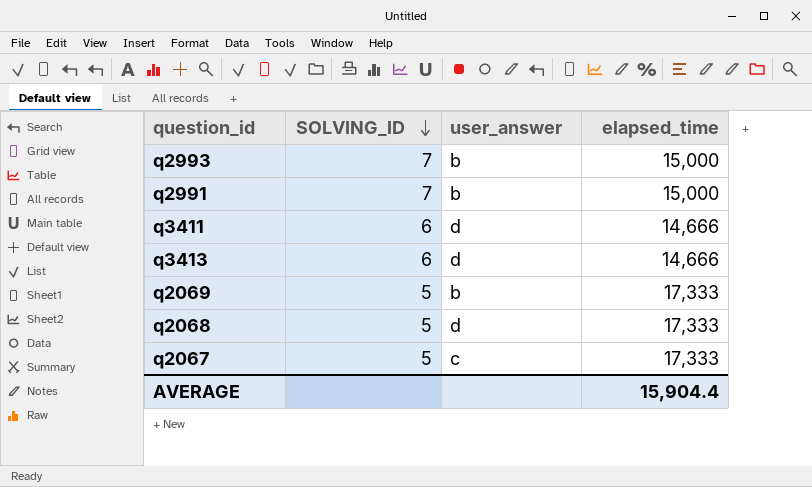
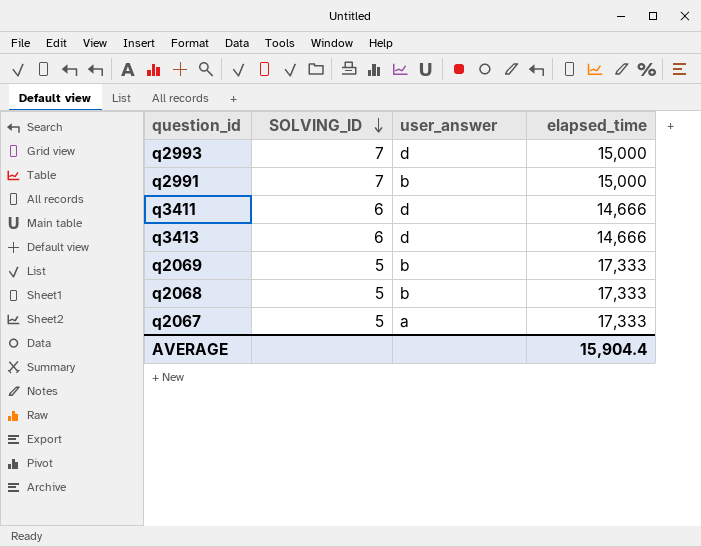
q2993 | user_answer: b -> d
q2068 | user_answer: d -> b
q2067 | user_answer: c -> a

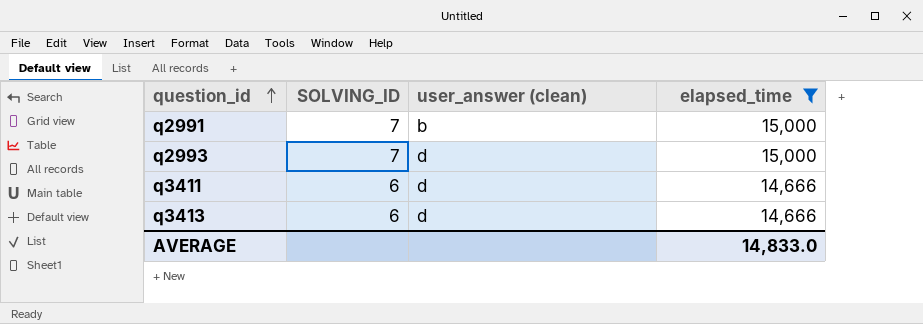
filter: none -> elapsed_time != 17,333
row order: SOLVING_ID descending -> question_id ascending
column name: user_answer -> user_answer (clean)
AVERAGE | elapsed_time: 15,904.4 -> 14,833.0

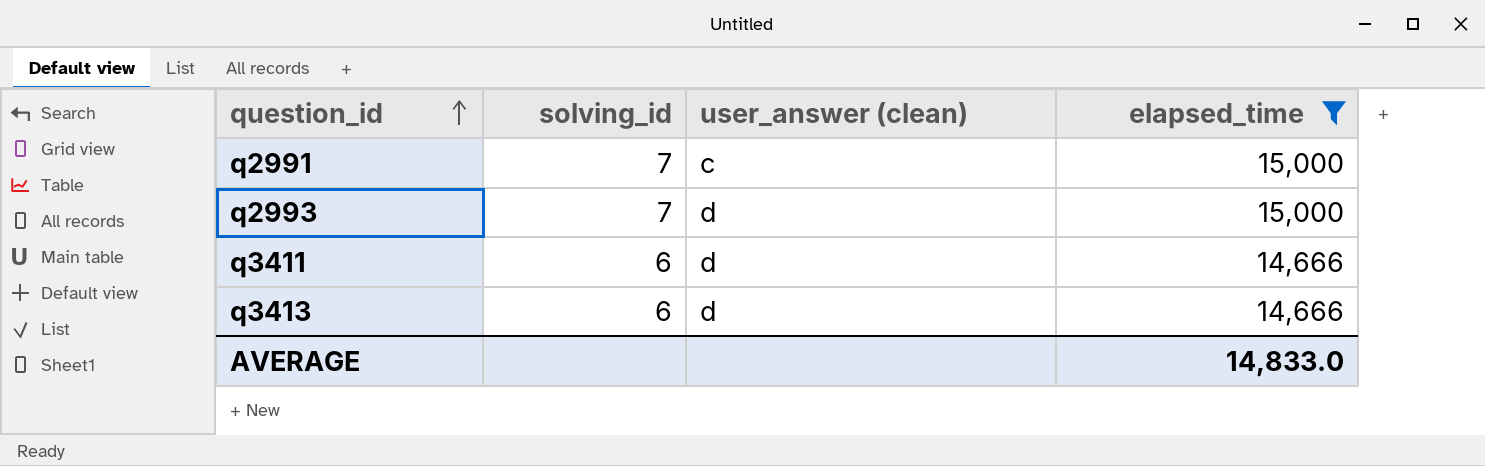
column name: SOLVING_ID -> solving_id
q2991 | user_answer (clean): b -> c

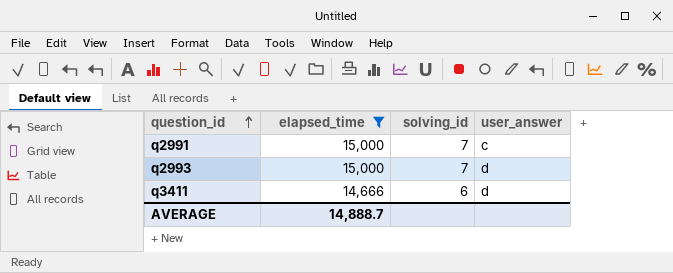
column elapsed_time | position: 4 -> 2
column name: user_answer (clean) -> user_answer
row q3413: 6 | d | 14,666 -> none
AVERAGE | elapsed_time: 14,833.0 -> 14,888.7

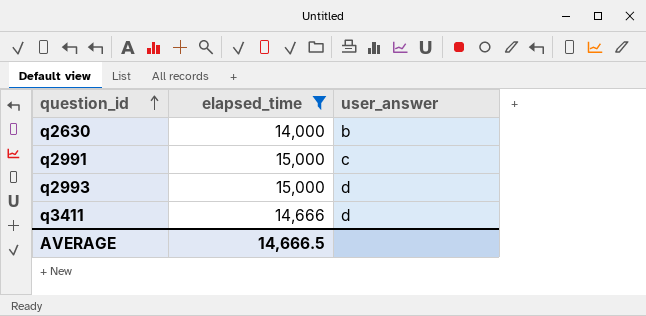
column solving_id | position: 3 -> none
row q2630: none -> 14,000 | b
AVERAGE | elapsed_time: 14,888.7 -> 14,666.5

